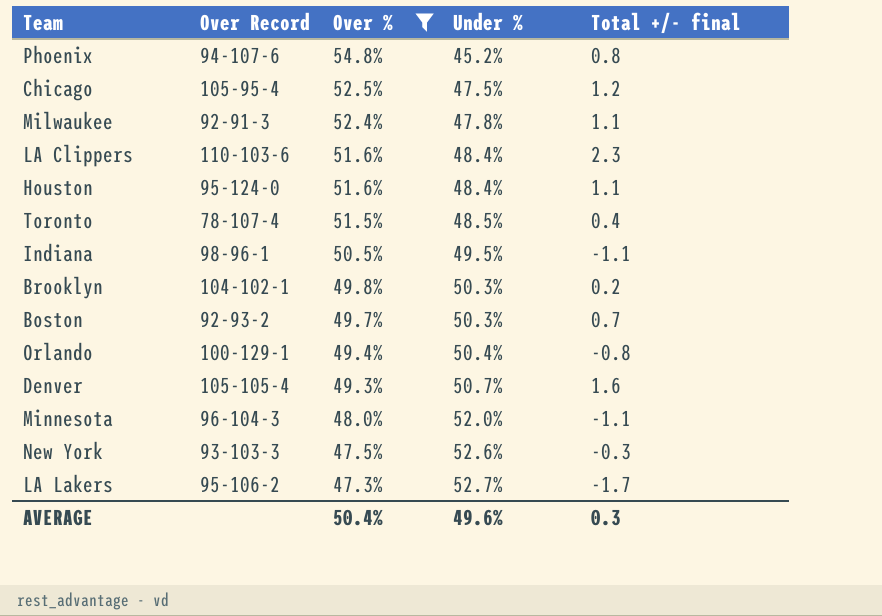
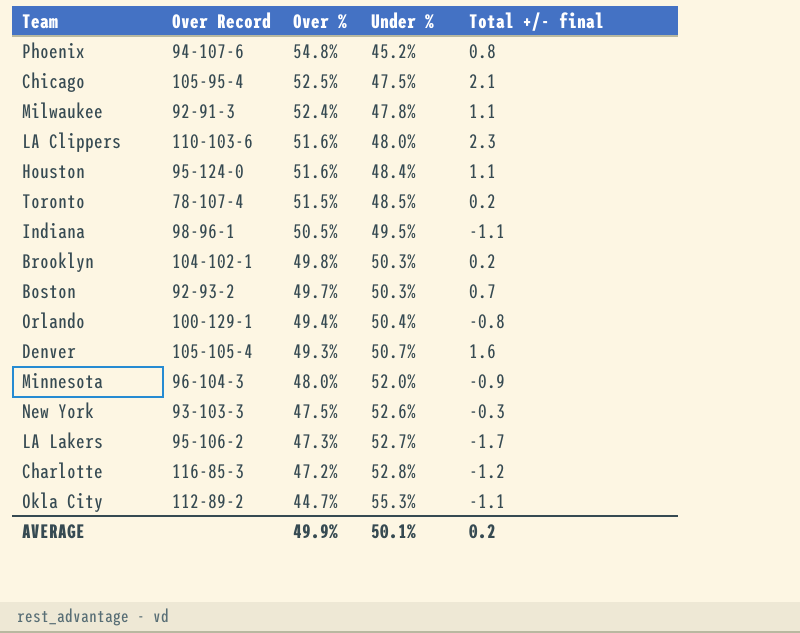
filter: Over % >= 47.3% -> none
Chicago | Total +/- final: 1.2 -> 2.1
LA Clippers | Under %: 48.4% -> 48.0%
Toronto | Total +/- final: 0.4 -> 0.2
Minnesota | Total +/- final: -1.1 -> -0.9
AVERAGE | Over %: 50.4% -> 49.9%
AVERAGE | Under %: 49.6% -> 50.1%
AVERAGE | Total +/- final: 0.3 -> 0.2

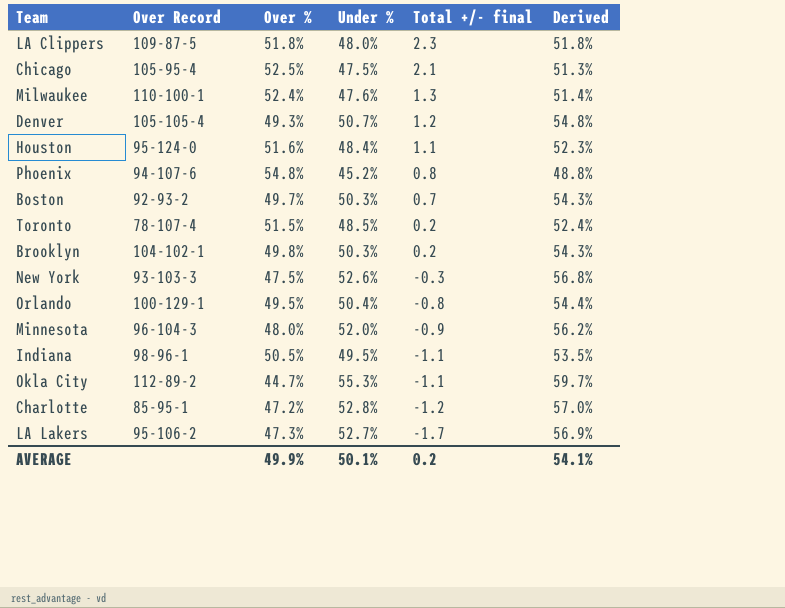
row order: Over % descending -> Total +/- final descending
column Derived | formula: none -> [Under %] * 1.08
LA Clippers | Over Record: 110-103-6 -> 109-87-5
LA Clippers | Over %: 51.6% -> 51.8%
Milwaukee | Over Record: 92-91-3 -> 110-100-1
Milwaukee | Under %: 47.8% -> 47.6%
Milwaukee | Total +/- final: 1.1 -> 1.3
Denver | Total +/- final: 1.6 -> 1.2
Orlando | Over %: 49.4% -> 49.5%
Charlotte | Over Record: 116-85-3 -> 85-95-1

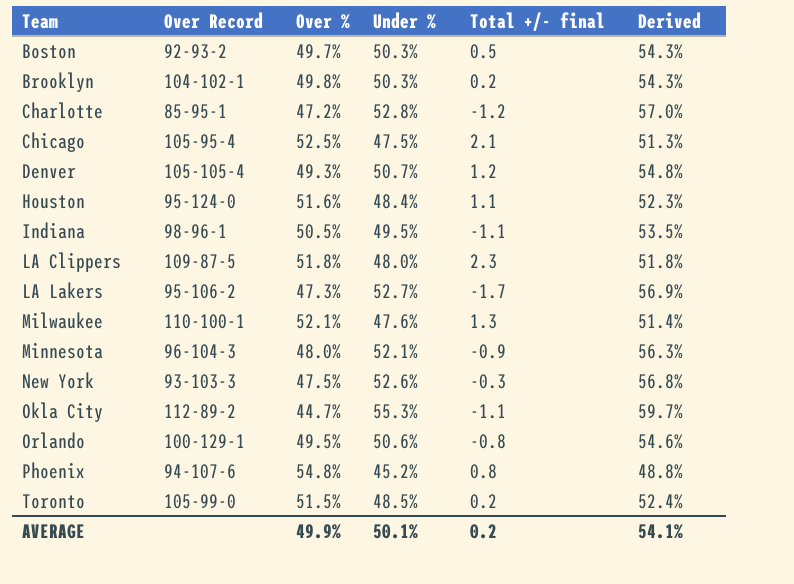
row order: Total +/- final descending -> Team ascending
Boston | Total +/- final: 0.7 -> 0.5
Milwaukee | Over %: 52.4% -> 52.1%
Minnesota | Under %: 52.0% -> 52.1%
Minnesota | Derived: 56.2% -> 56.3%
Orlando | Under %: 50.4% -> 50.6%
Orlando | Derived: 54.4% -> 54.6%
Toronto | Over Record: 78-107-4 -> 105-99-0

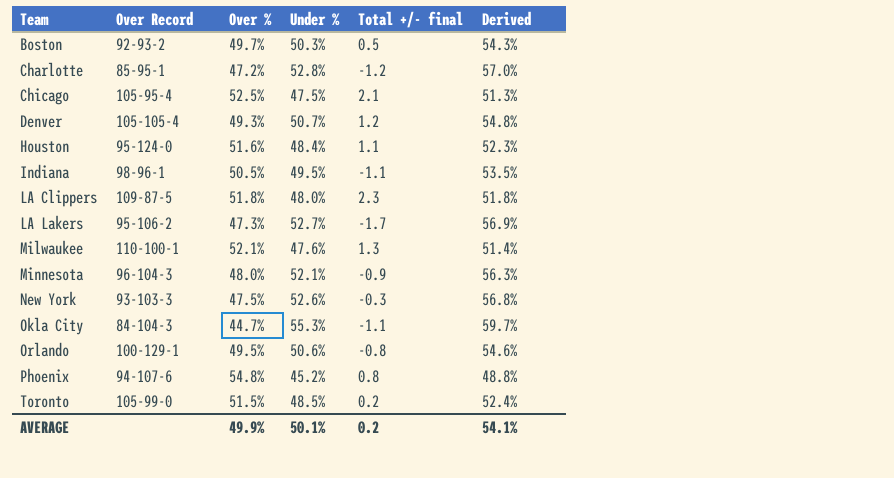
row Brooklyn: 104-102-1 | 49.8% | 50.3% | 0.2 | 54.3% -> none
Okla City | Over Record: 112-89-2 -> 84-104-3

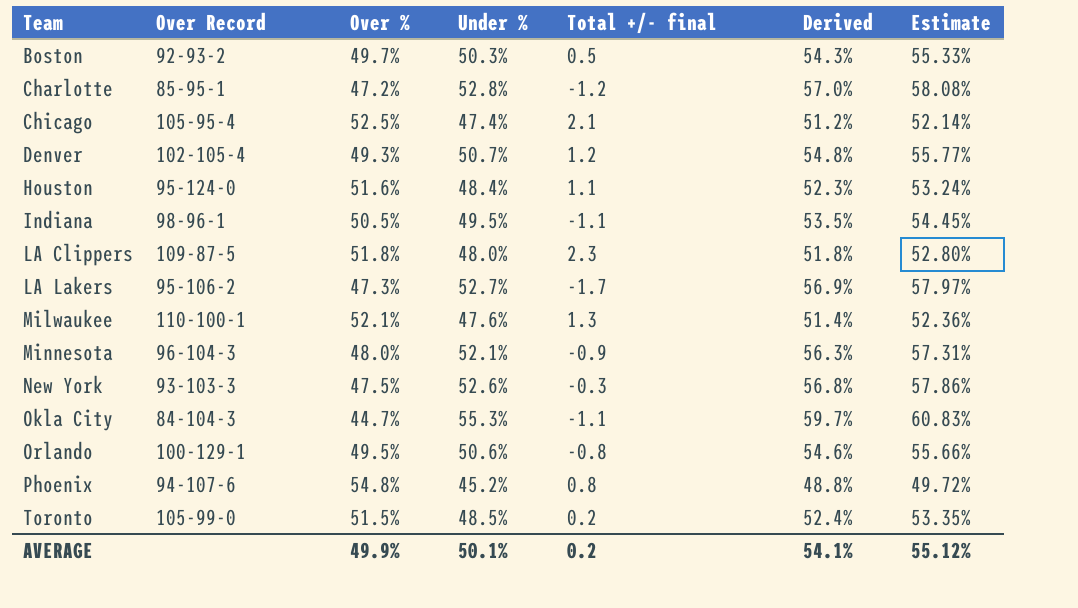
column Estimate | formula: none -> [Under %] * 1.1
Chicago | Under %: 47.5% -> 47.4%
Chicago | Derived: 51.3% -> 51.2%
Denver | Over Record: 105-105-4 -> 102-105-4

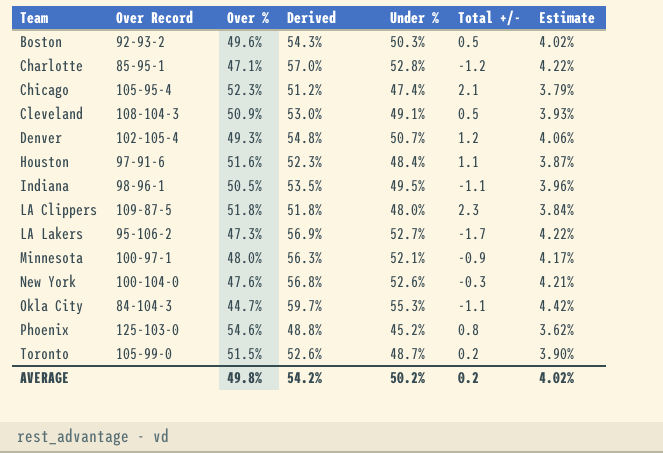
column Derived | position: 6 -> 4
column name: Total +/- final -> Total +/-
column Estimate | formula: [Under %] * 1.1 -> [Under %] * 0.08
row Milwaukee: 110-100-1 | 52.1% | 47.6% | 1.3 | 51.4% | 52.36% -> none
row Orlando: 100-129-1 | 49.5% | 50.6% | -0.8 | 54.6% | 55.66% -> none
Boston | Over %: 49.7% -> 49.6%
Charlotte | Over %: 47.2% -> 47.1%
Chicago | Over %: 52.5% -> 52.3%
row Cleveland: none -> 108-104-3 | 50.9% | 53.0% | 49.1% | 0.5 | 3.93%
Houston | Over Record: 95-124-0 -> 97-91-6
Minnesota | Over Record: 96-104-3 -> 100-97-1
New York | Over Record: 93-103-3 -> 100-104-0
New York | Over %: 47.5% -> 47.6%
Phoenix | Over Record: 94-107-6 -> 125-103-0
Phoenix | Over %: 54.8% -> 54.6%
Toronto | Derived: 52.4% -> 52.6%
Toronto | Under %: 48.5% -> 48.7%
AVERAGE | Over %: 49.9% -> 49.8%
AVERAGE | Derived: 54.1% -> 54.2%
AVERAGE | Under %: 50.1% -> 50.2%
AVERAGE | Estimate: 55.12% -> 4.02%

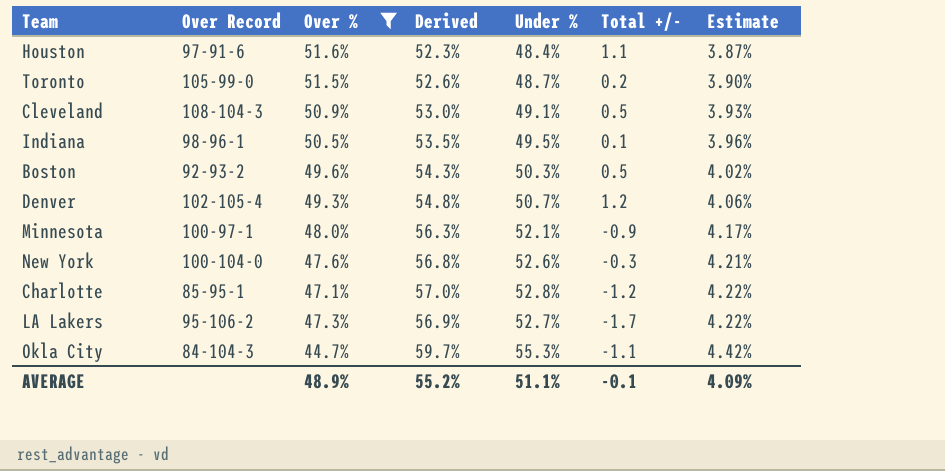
filter: none -> Over % <= 51.6%
row order: Team ascending -> Estimate ascending
Indiana | Total +/-: -1.1 -> 0.1
AVERAGE | Over %: 49.8% -> 48.9%
AVERAGE | Derived: 54.2% -> 55.2%
AVERAGE | Under %: 50.2% -> 51.1%
AVERAGE | Total +/-: 0.2 -> -0.1
AVERAGE | Estimate: 4.02% -> 4.09%

